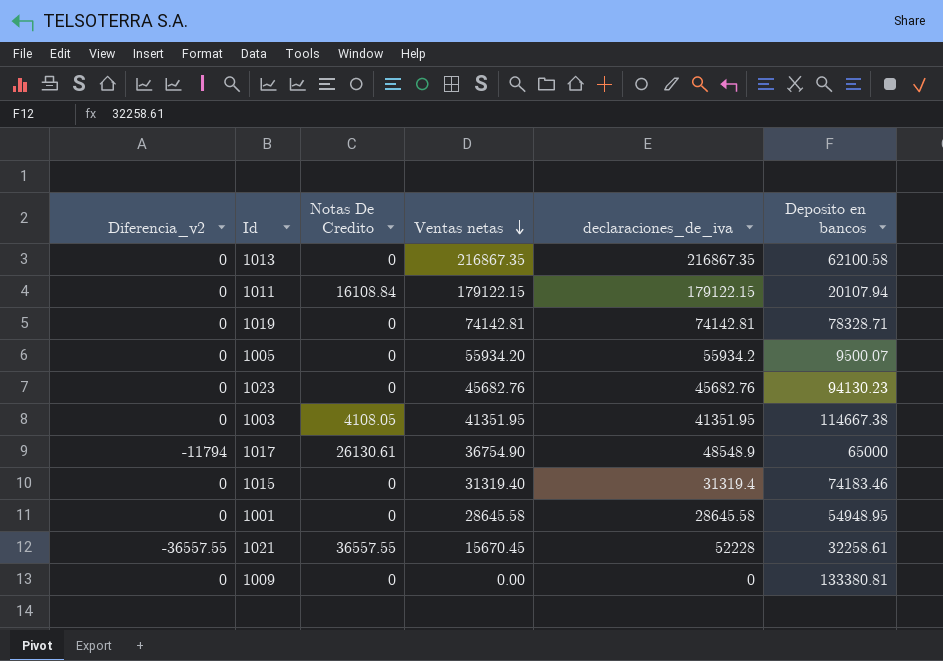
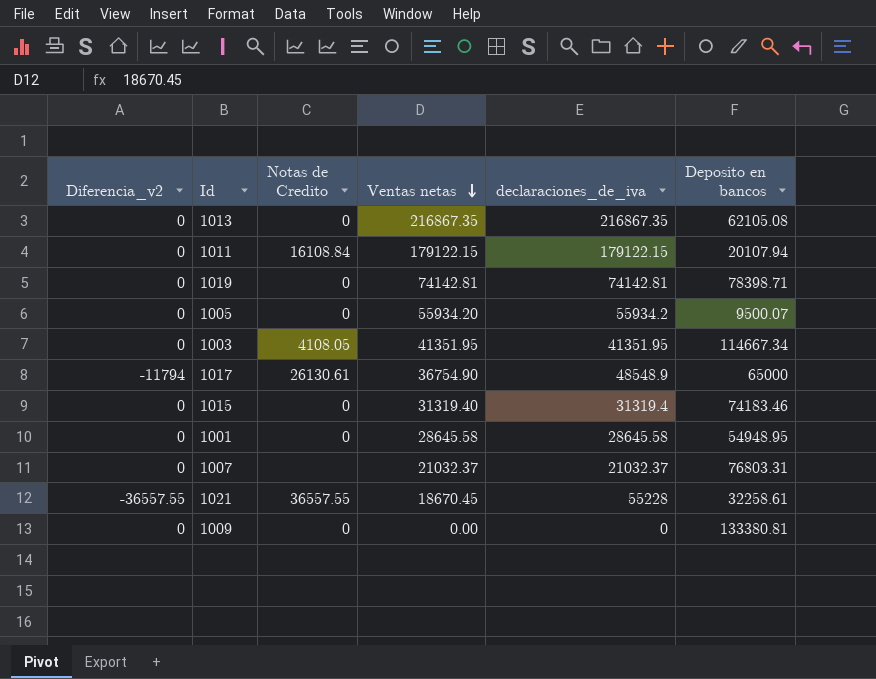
column name: Notas De Credito -> Notas de Credito
row 1023: 0 | 0 | 45682.76 | 45682.76 | 94130.23 -> none
1013 | Deposito en bancos: 62100.58 -> 62105.08
1019 | Deposito en bancos: 78328.71 -> 78398.71
1003 | Deposito en bancos: 114667.38 -> 114667.34
row 1007: none -> 0 | none | 21032.37 | 21032.37 | 76803.31
1021 | Ventas netas: 15670.45 -> 18670.45
1021 | declaraciones_de_iva: 52228 -> 55228

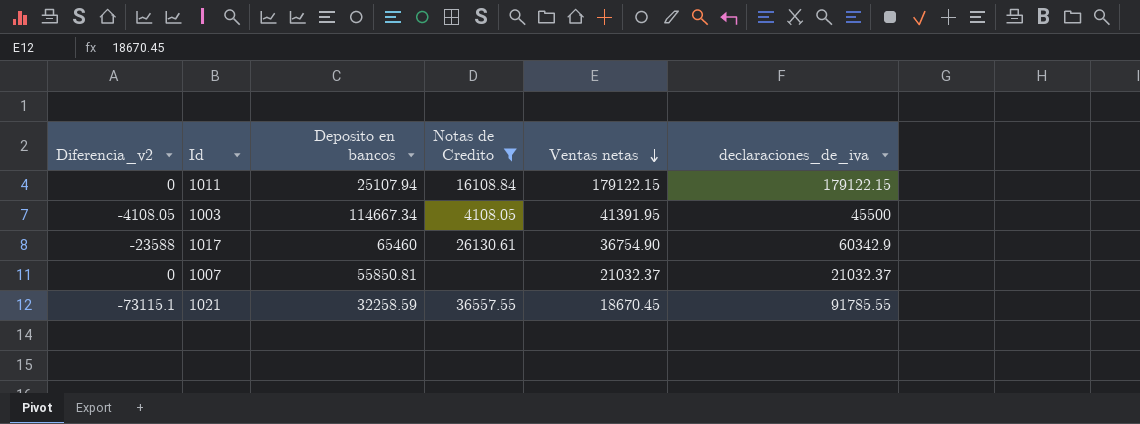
filter: none -> Notas de Credito != 0
column Deposito en bancos | position: 6 -> 3
1011 | Deposito en bancos: 20107.94 -> 25107.94
1003 | Diferencia_v2: 0 -> -4108.05
1003 | Ventas netas: 41351.95 -> 41391.95
1003 | declaraciones_de_iva: 41351.95 -> 45500
1017 | Diferencia_v2: -11794 -> -23588
1017 | Deposito en bancos: 65000 -> 65460
1017 | declaraciones_de_iva: 48548.9 -> 60342.9
1007 | Deposito en bancos: 76803.31 -> 55850.81
1021 | Diferencia_v2: -36557.55 -> -73115.1
1021 | Deposito en bancos: 32258.61 -> 32258.59
1021 | declaraciones_de_iva: 55228 -> 91785.55

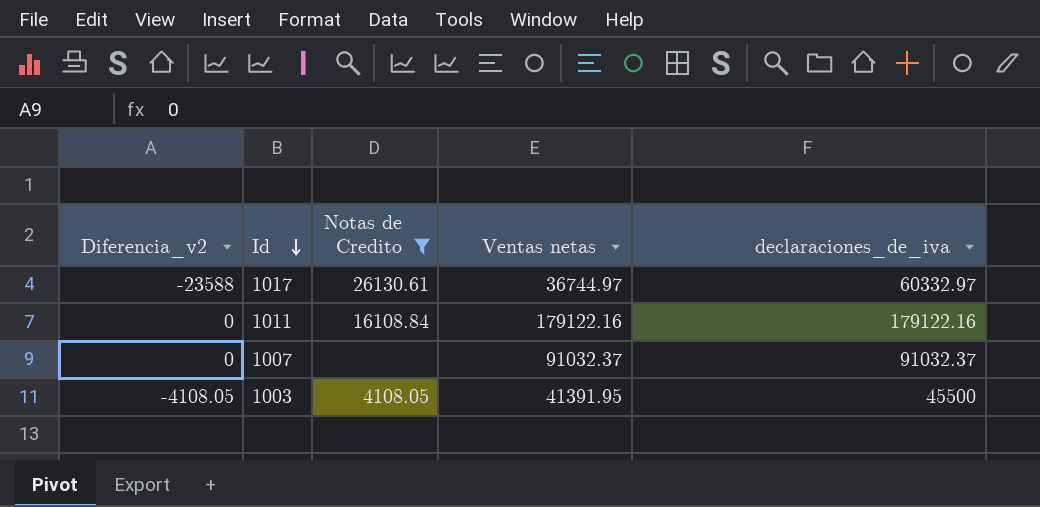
row order: Ventas netas descending -> Id descending
column Deposito en bancos | position: 3 -> none
row 1021: -73115.1 | 32258.59 | 36557.55 | 18670.45 | 91785.55 -> none
1017 | Ventas netas: 36754.90 -> 36744.97
1017 | declaraciones_de_iva: 60342.9 -> 60332.97
1011 | Ventas netas: 179122.15 -> 179122.16
1011 | declaraciones_de_iva: 179122.15 -> 179122.16
1007 | Ventas netas: 21032.37 -> 91032.37
1007 | declaraciones_de_iva: 21032.37 -> 91032.37

